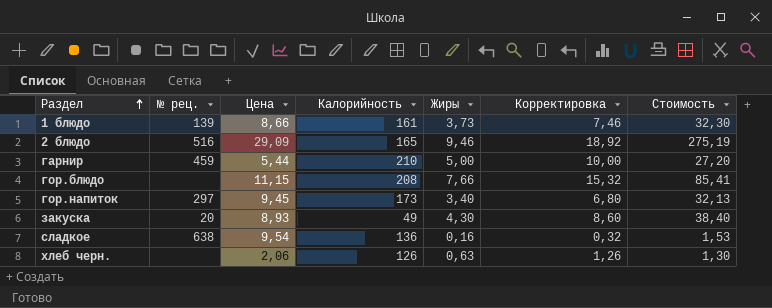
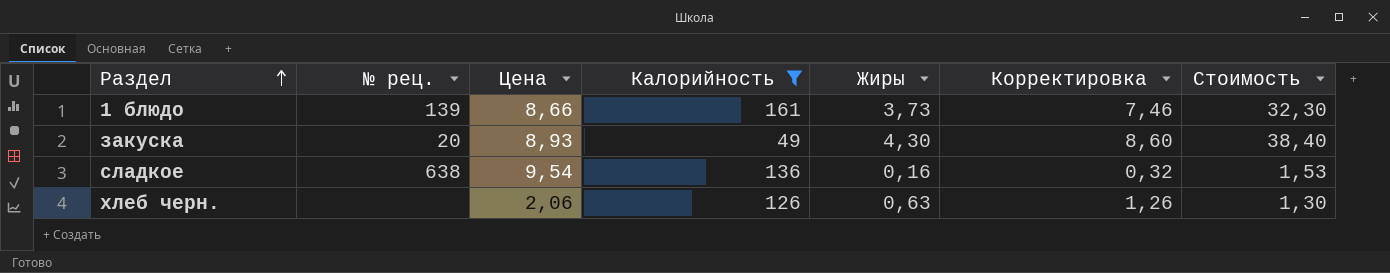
filter: none -> Калорийность <= 161

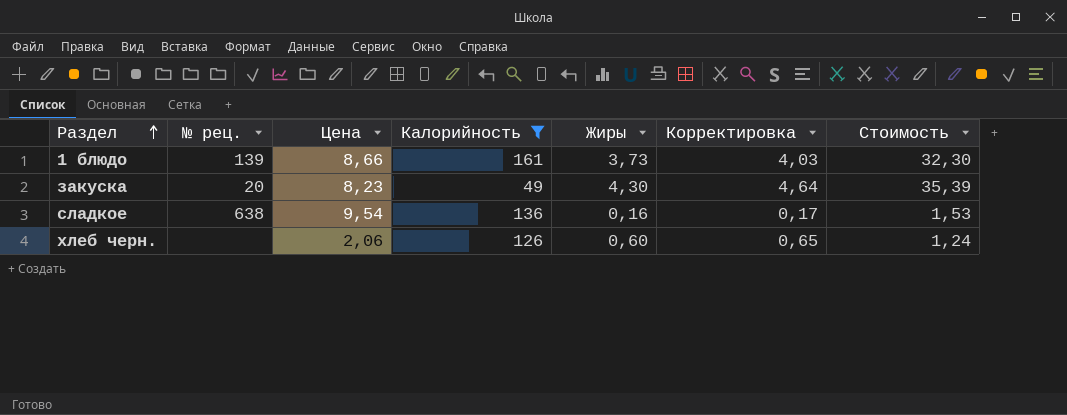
column Корректировка | formula: [Жиры] * 2 -> [Жиры] * 1,08
закуска | Цена: 8,93 -> 8,23
закуска | Стоимость: 38,40 -> 35,39
хлеб черн. | Жиры: 0,63 -> 0,60
хлеб черн. | Стоимость: 1,30 -> 1,24

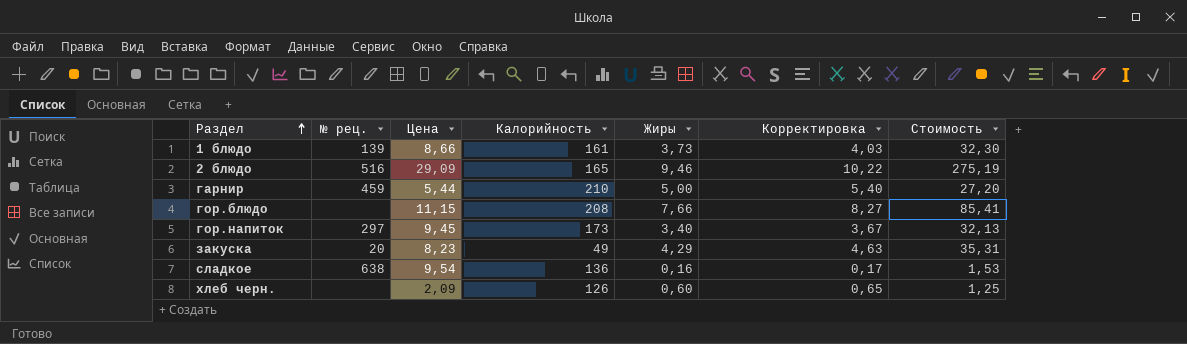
filter: Калорийность <= 161 -> none
закуска | Жиры: 4,30 -> 4,29
закуска | Корректировка: 4,64 -> 4,63
закуска | Стоимость: 35,39 -> 35,31
хлеб черн. | Цена: 2,06 -> 2,09
хлеб черн. | Стоимость: 1,24 -> 1,25

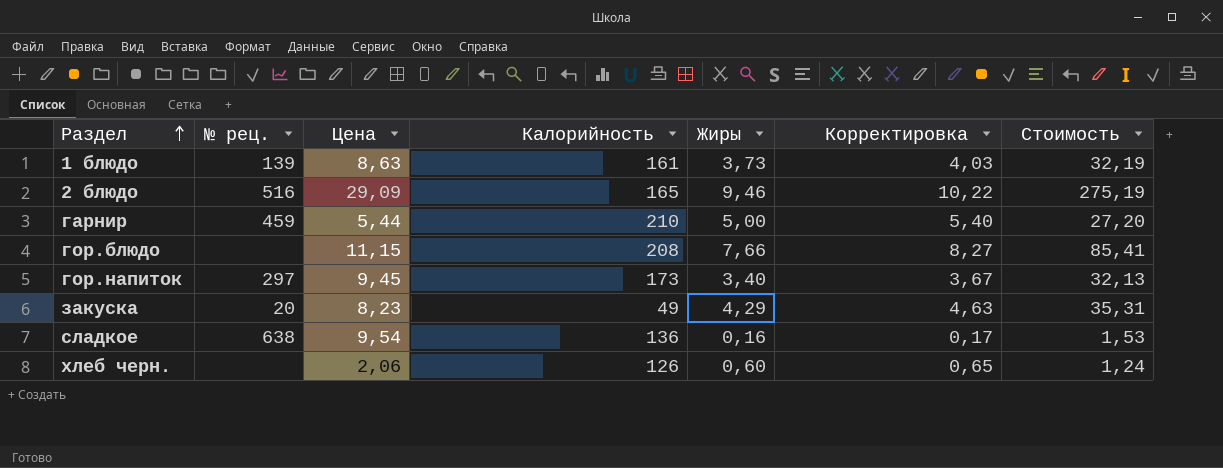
1 блюдо | Цена: 8,66 -> 8,63
1 блюдо | Стоимость: 32,30 -> 32,19
хлеб черн. | Цена: 2,09 -> 2,06
хлеб черн. | Стоимость: 1,25 -> 1,24

